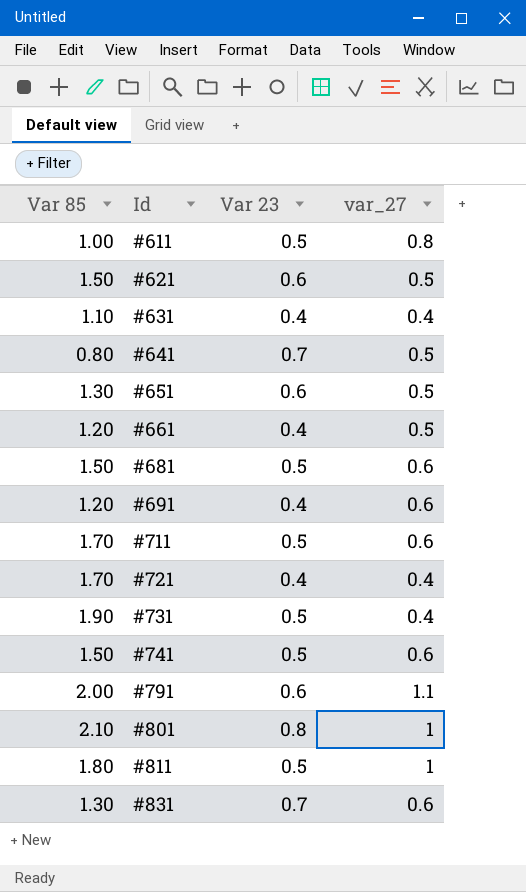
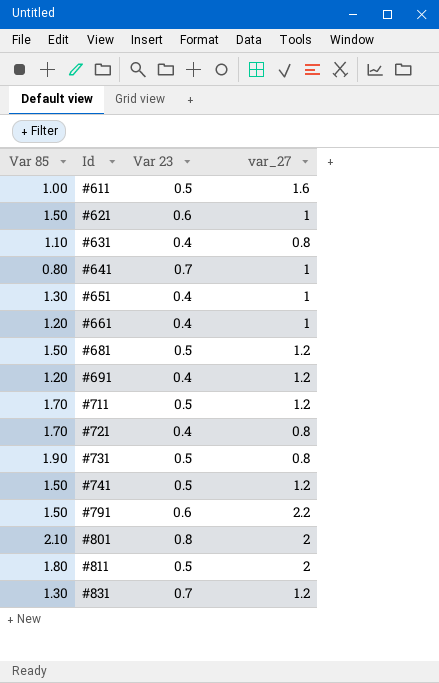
#611 | var_27: 0.8 -> 1.6
#621 | var_27: 0.5 -> 1
#631 | var_27: 0.4 -> 0.8
#641 | var_27: 0.5 -> 1
#651 | Var 23: 0.6 -> 0.4
#651 | var_27: 0.5 -> 1
#661 | var_27: 0.5 -> 1
#681 | var_27: 0.6 -> 1.2
#691 | var_27: 0.6 -> 1.2
#711 | var_27: 0.6 -> 1.2
#721 | var_27: 0.4 -> 0.8
#731 | var_27: 0.4 -> 0.8
#741 | var_27: 0.6 -> 1.2
#791 | Var 85: 2.00 -> 1.50
#791 | var_27: 1.1 -> 2.2
#801 | var_27: 1 -> 2
#811 | var_27: 1 -> 2
#831 | var_27: 0.6 -> 1.2

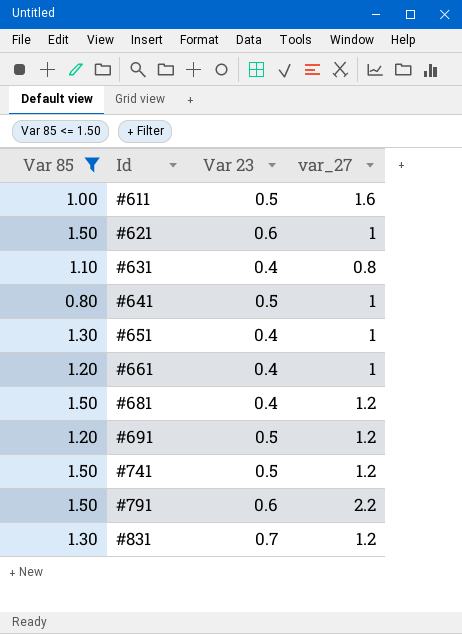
filter: none -> Var 85 <= 1.50
#641 | Var 23: 0.7 -> 0.5
#681 | Var 23: 0.5 -> 0.4
#691 | Var 23: 0.4 -> 0.5

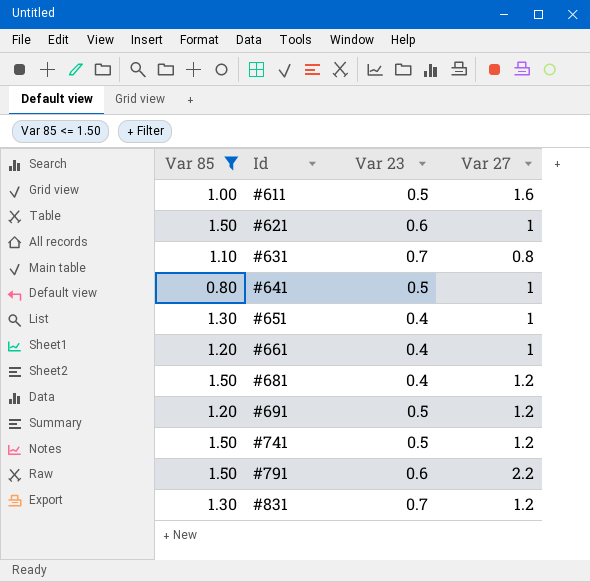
column name: var_27 -> Var 27
#631 | Var 23: 0.4 -> 0.7

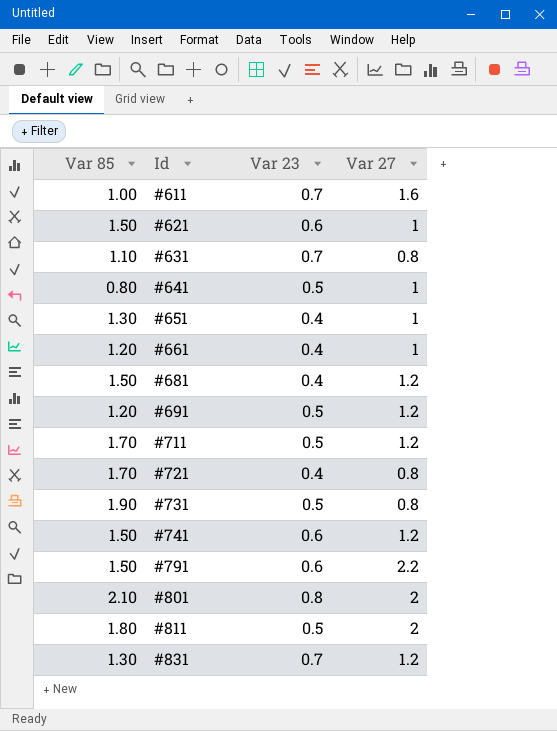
filter: Var 85 <= 1.50 -> none
#611 | Var 23: 0.5 -> 0.7
#741 | Var 23: 0.5 -> 0.6

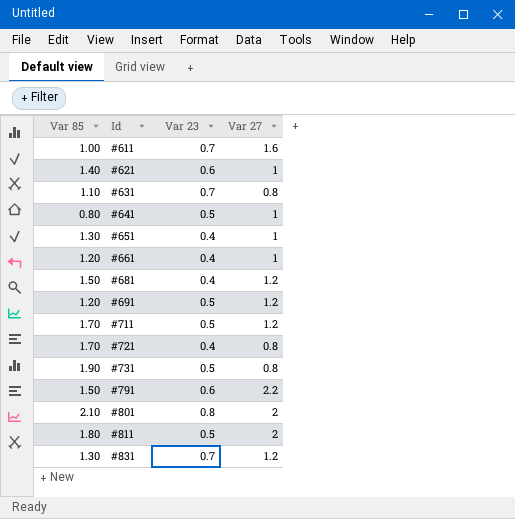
row #741: 1.50 | 0.6 | 1.2 -> none
#621 | Var 85: 1.50 -> 1.40

